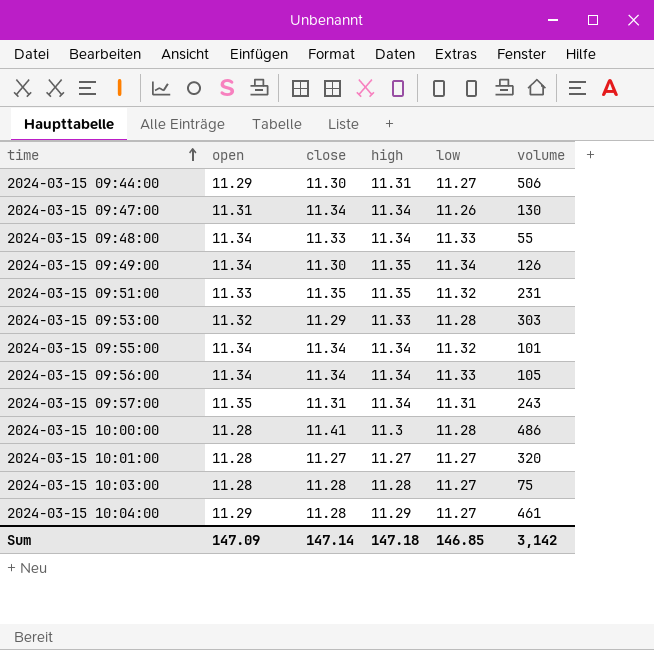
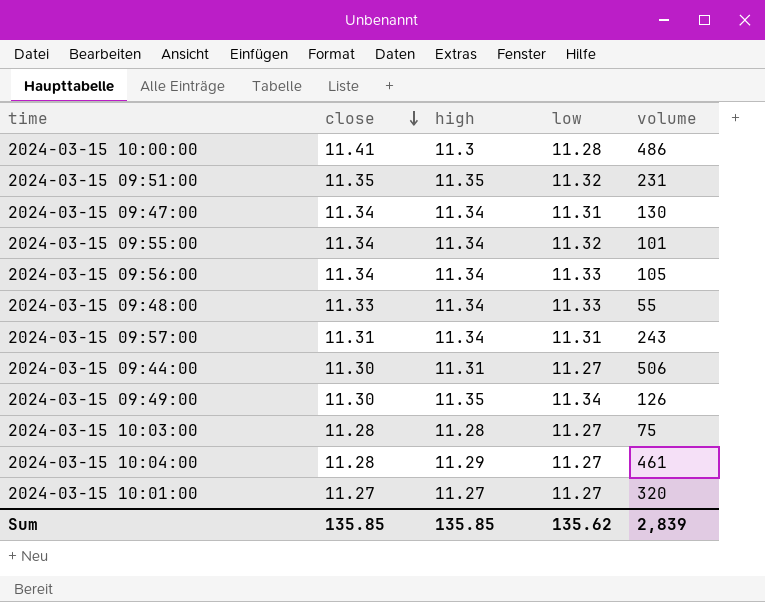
row order: time ascending -> close descending
column open | position: 2 -> none
row 2024-03-15 09:53:00: 11.32 | 11.29 | 11.33 | 11.28 | 303 -> none
2024-03-15 09:47:00 | low: 11.26 -> 11.31
Sum | close: 147.14 -> 135.85
Sum | high: 147.18 -> 135.85
Sum | low: 146.85 -> 135.62
Sum | volume: 3,142 -> 2,839

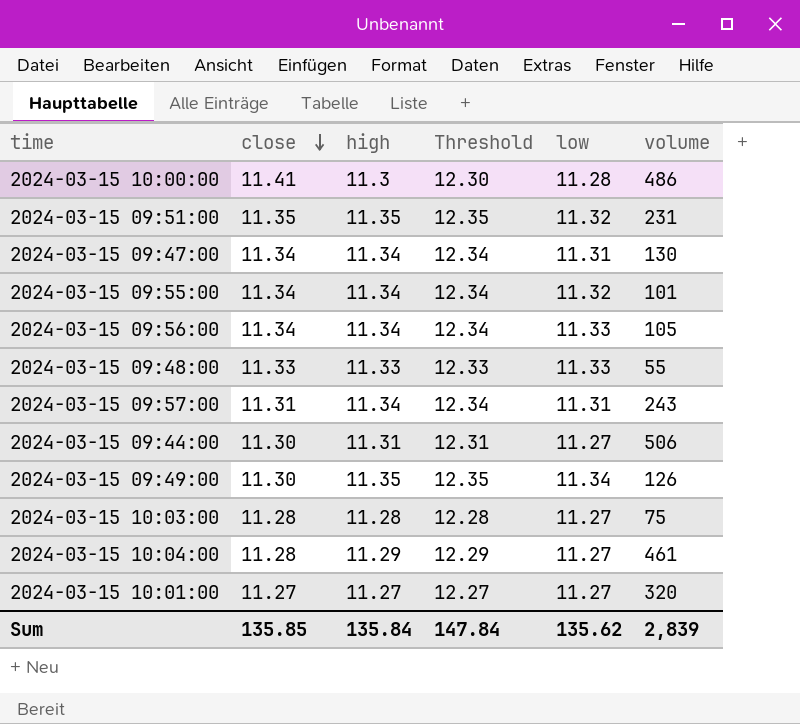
column Threshold | formula: none -> [high] + 1
2024-03-15 09:48:00 | high: 11.34 -> 11.33
Sum | high: 135.85 -> 135.84

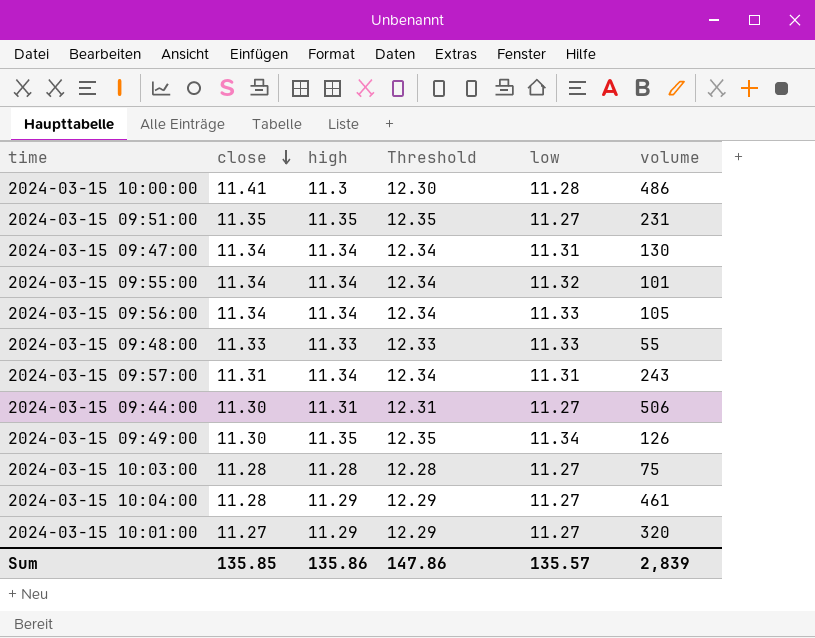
2024-03-15 09:51:00 | low: 11.32 -> 11.27
2024-03-15 10:01:00 | high: 11.27 -> 11.29
2024-03-15 10:01:00 | Threshold: 12.27 -> 12.29
Sum | high: 135.84 -> 135.86
Sum | Threshold: 147.84 -> 147.86
Sum | low: 135.62 -> 135.57

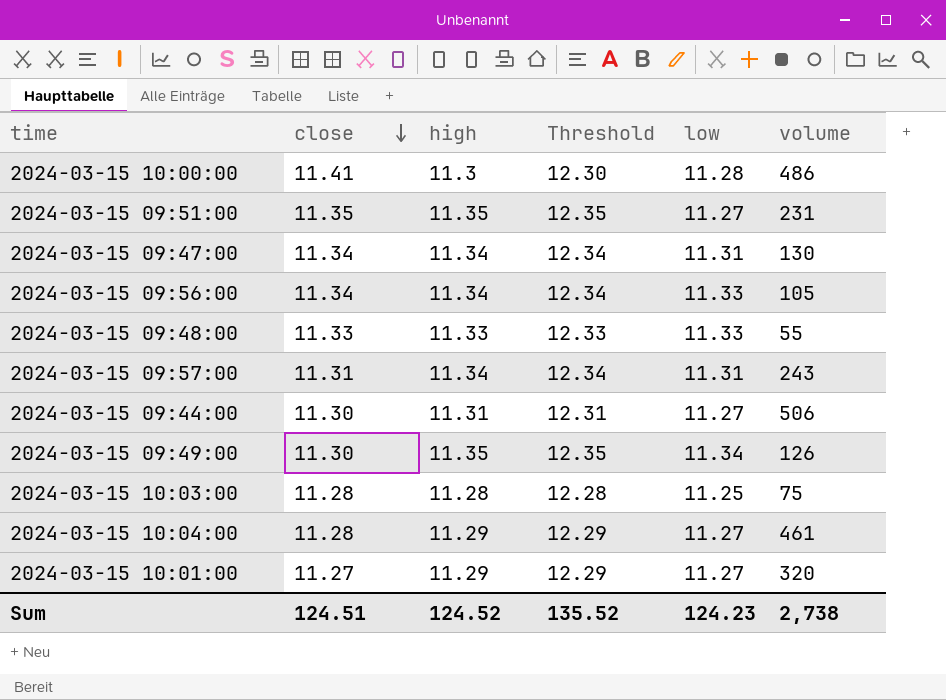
row 2024-03-15 09:55:00: 11.34 | 11.34 | 12.34 | 11.32 | 101 -> none
2024-03-15 10:03:00 | low: 11.27 -> 11.25
Sum | close: 135.85 -> 124.51
Sum | high: 135.86 -> 124.52
Sum | Threshold: 147.86 -> 135.52
Sum | low: 135.57 -> 124.23
Sum | volume: 2,839 -> 2,738

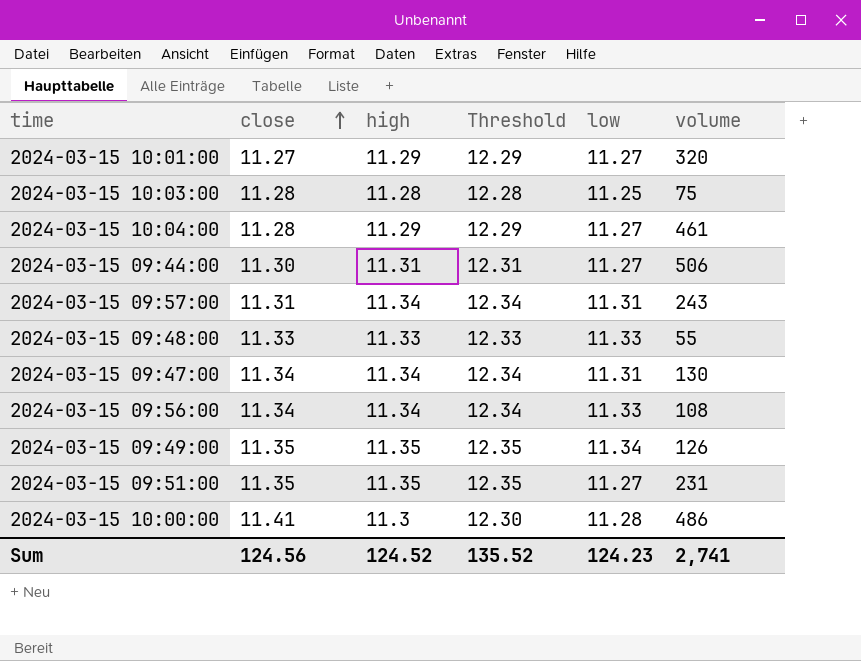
row order: close descending -> close ascending
2024-03-15 09:56:00 | volume: 105 -> 108
2024-03-15 09:49:00 | close: 11.30 -> 11.35
Sum | close: 124.51 -> 124.56
Sum | volume: 2,738 -> 2,741

